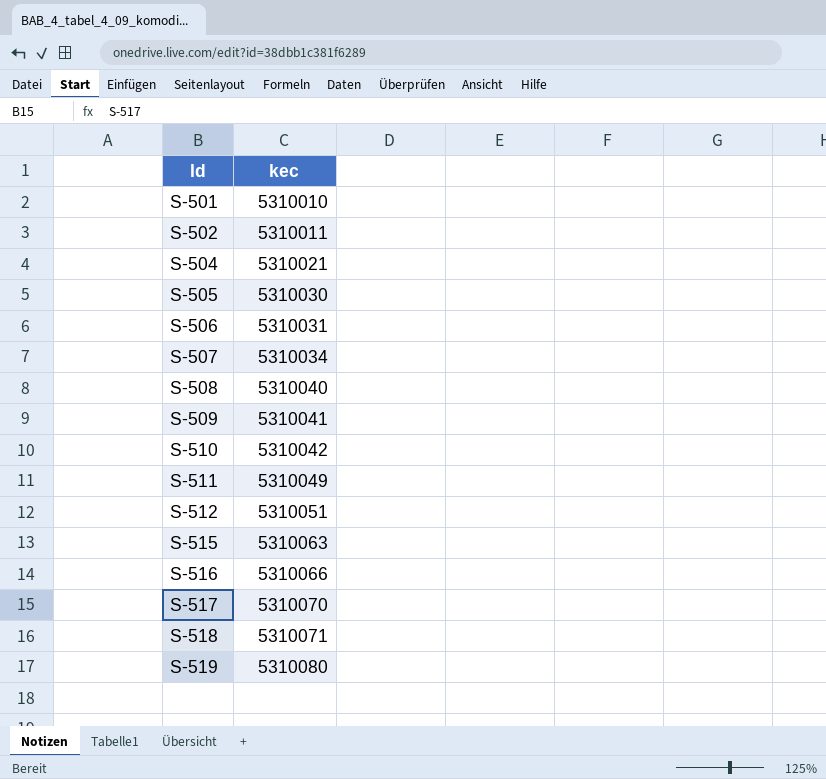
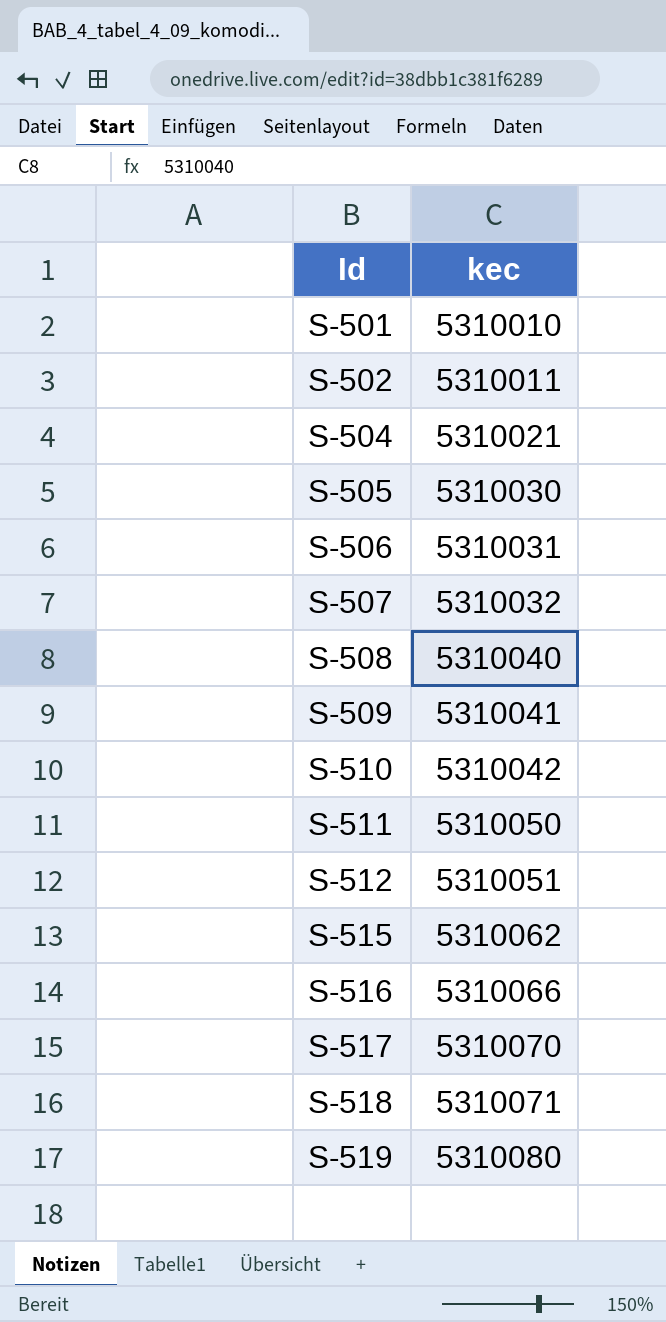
S-507 | kec: 5310034 -> 5310032
S-511 | kec: 5310049 -> 5310050
S-515 | kec: 5310063 -> 5310062

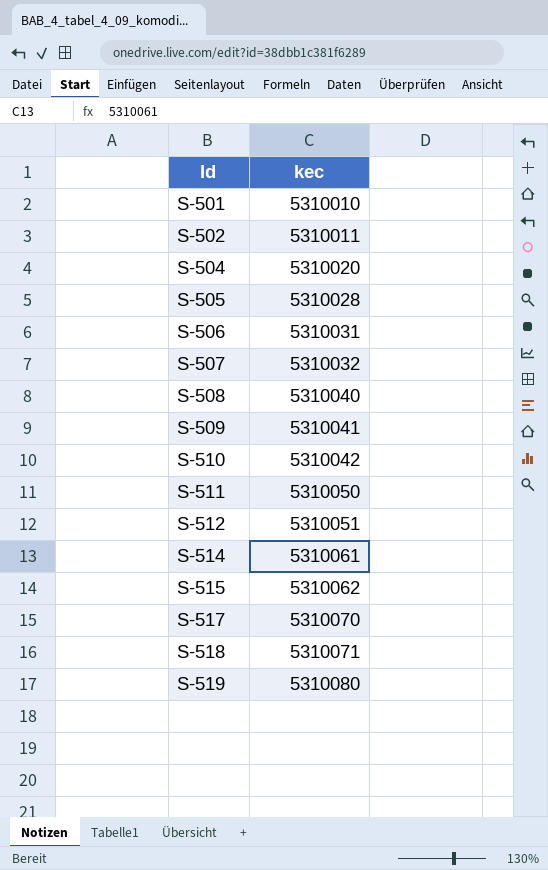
row S-516: 5310066 -> none
S-504 | kec: 5310021 -> 5310020
S-505 | kec: 5310030 -> 5310028
row S-514: none -> 5310061

